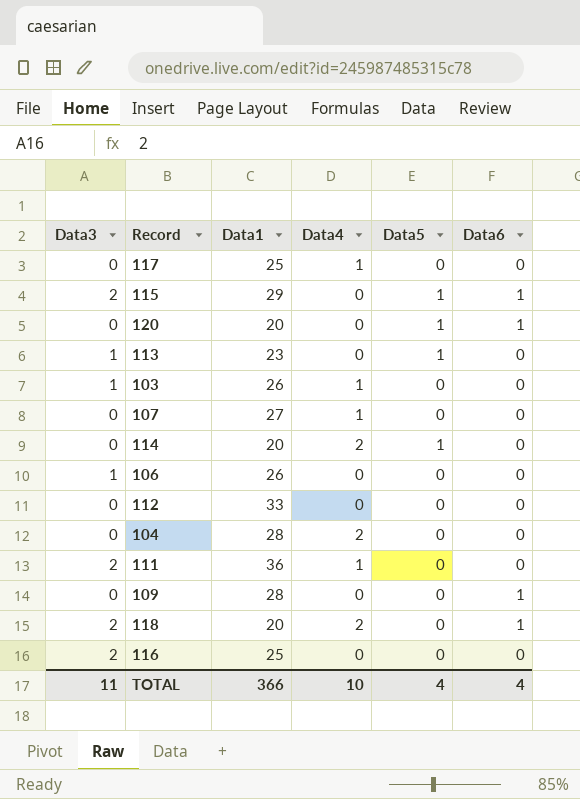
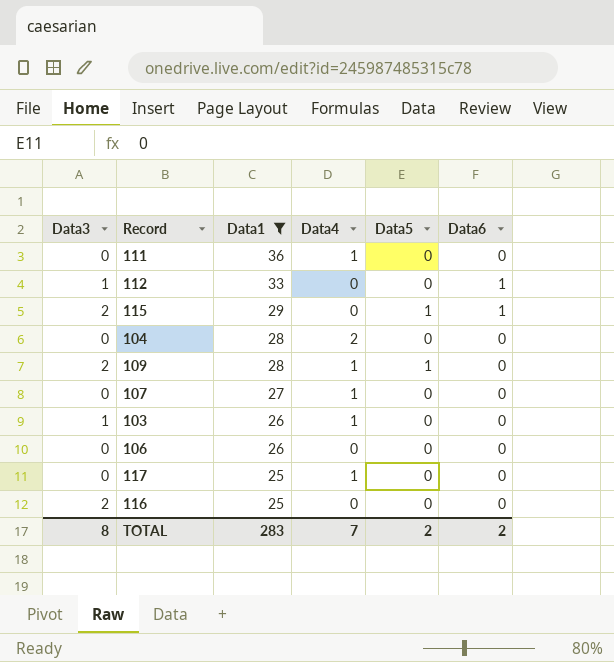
filter: none -> Data1 >= 25
row order: none -> Data1 descending
111 | Data3: 2 -> 0
112 | Data3: 0 -> 1
112 | Data6: 0 -> 1
109 | Data3: 0 -> 2
109 | Data4: 0 -> 1
109 | Data5: 0 -> 1
109 | Data6: 1 -> 0
106 | Data3: 1 -> 0
TOTAL | Data3: 11 -> 8
TOTAL | Data1: 366 -> 283
TOTAL | Data4: 10 -> 7
TOTAL | Data5: 4 -> 2
TOTAL | Data6: 4 -> 2

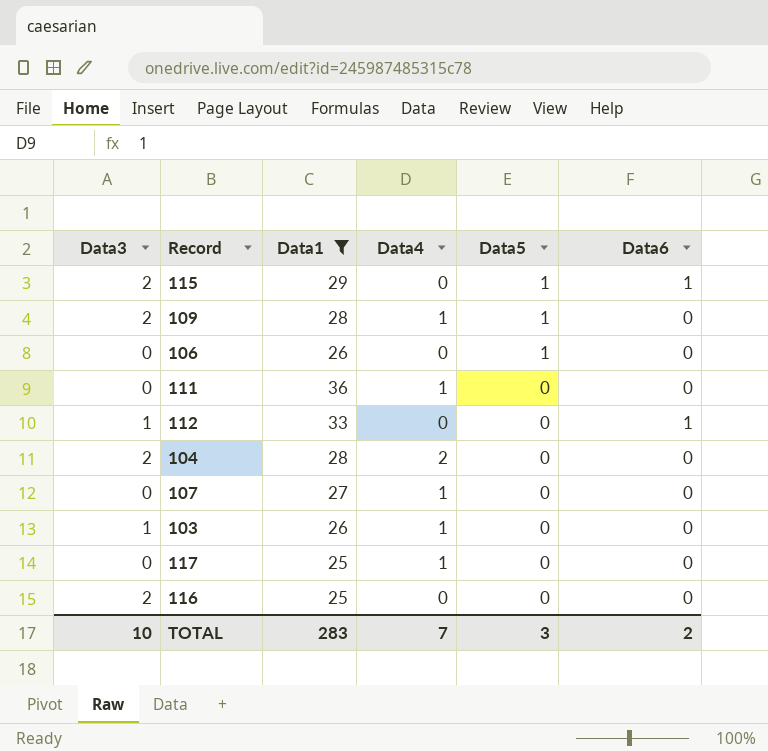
row order: Data1 descending -> Data5 descending
106 | Data5: 0 -> 1
104 | Data3: 0 -> 2
TOTAL | Data3: 8 -> 10
TOTAL | Data5: 2 -> 3

